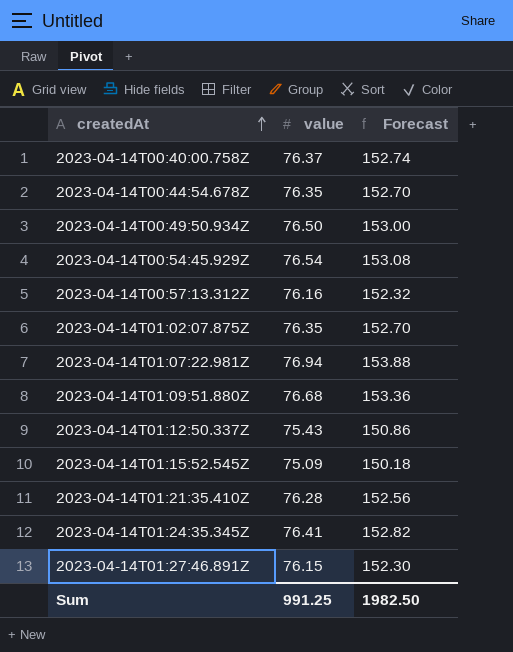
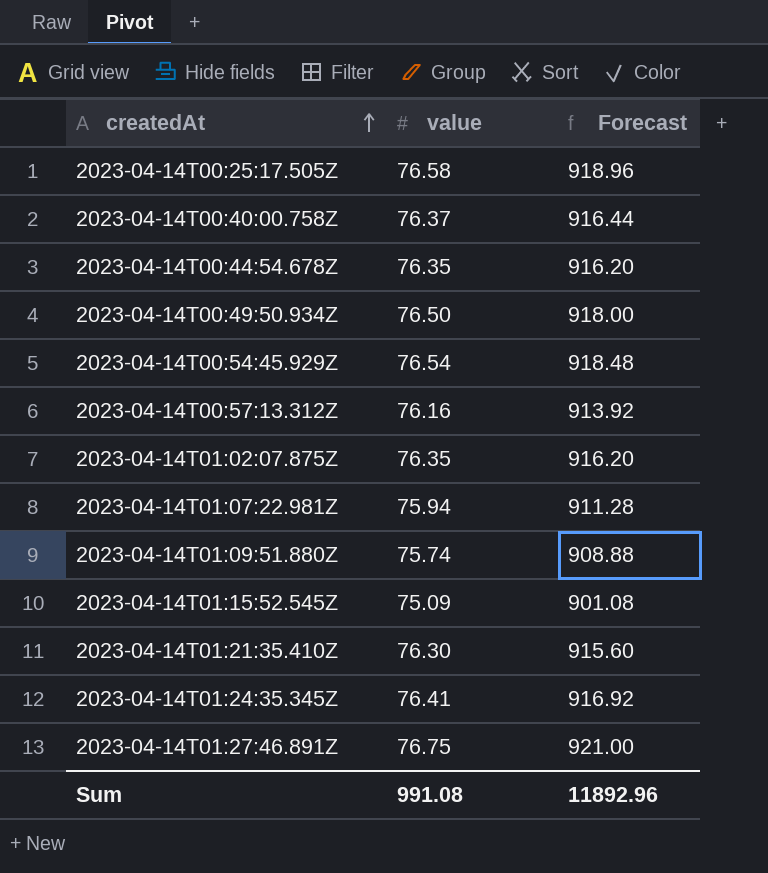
column Forecast | formula: [value] * 2 -> [value] * 12
row 2023-04-14T01:12:50.337Z: 75.43 | 150.86 -> none
row 2023-04-14T00:25:17.505Z: none -> 76.58 | 918.96
2023-04-14T01:07:22.981Z | value: 76.94 -> 75.94
2023-04-14T01:09:51.880Z | value: 76.68 -> 75.74
2023-04-14T01:21:35.410Z | value: 76.28 -> 76.30
2023-04-14T01:27:46.891Z | value: 76.15 -> 76.75
Sum | value: 991.25 -> 991.08
Sum | Forecast: 1982.50 -> 11892.96

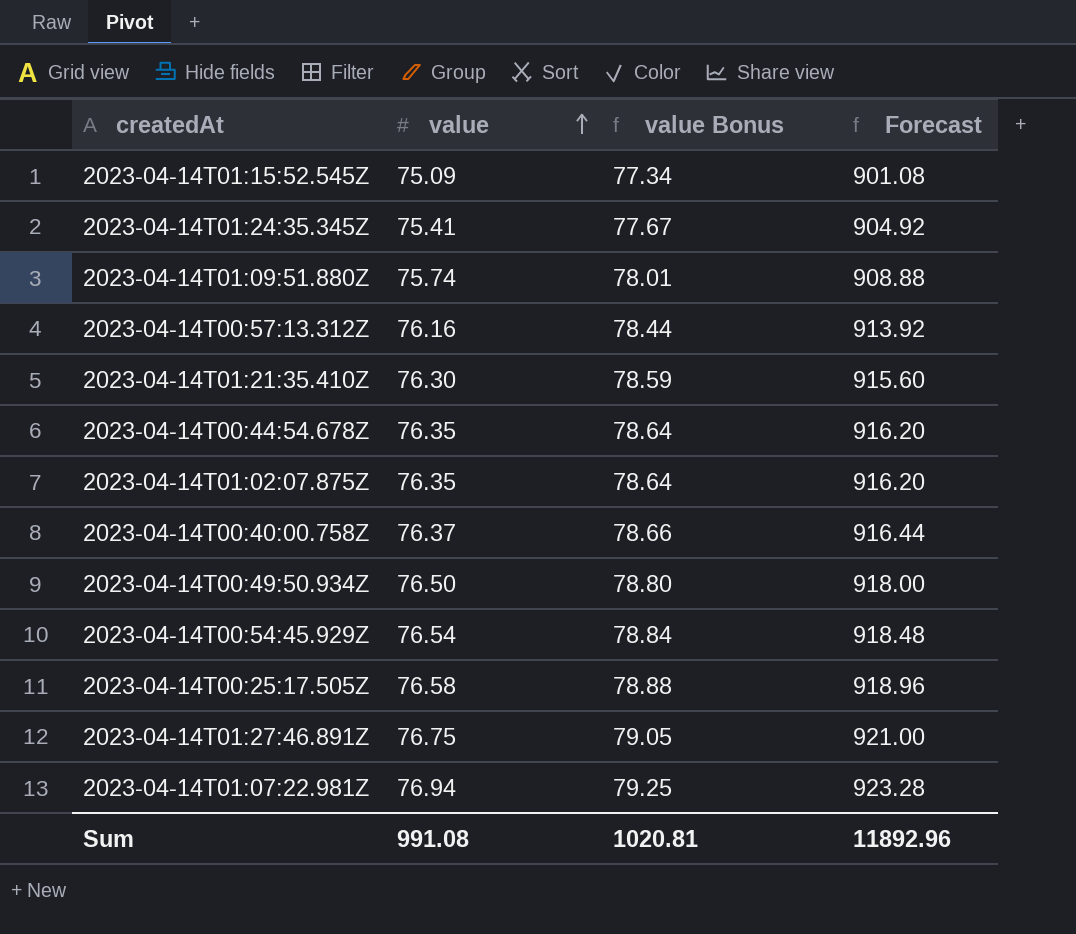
row order: createdAt ascending -> value ascending
column value Bonus | formula: none -> [value] * 1.03
2023-04-14T01:24:35.345Z | value: 76.41 -> 75.41
2023-04-14T01:24:35.345Z | Forecast: 916.92 -> 904.92
2023-04-14T01:07:22.981Z | value: 75.94 -> 76.94
2023-04-14T01:07:22.981Z | Forecast: 911.28 -> 923.28

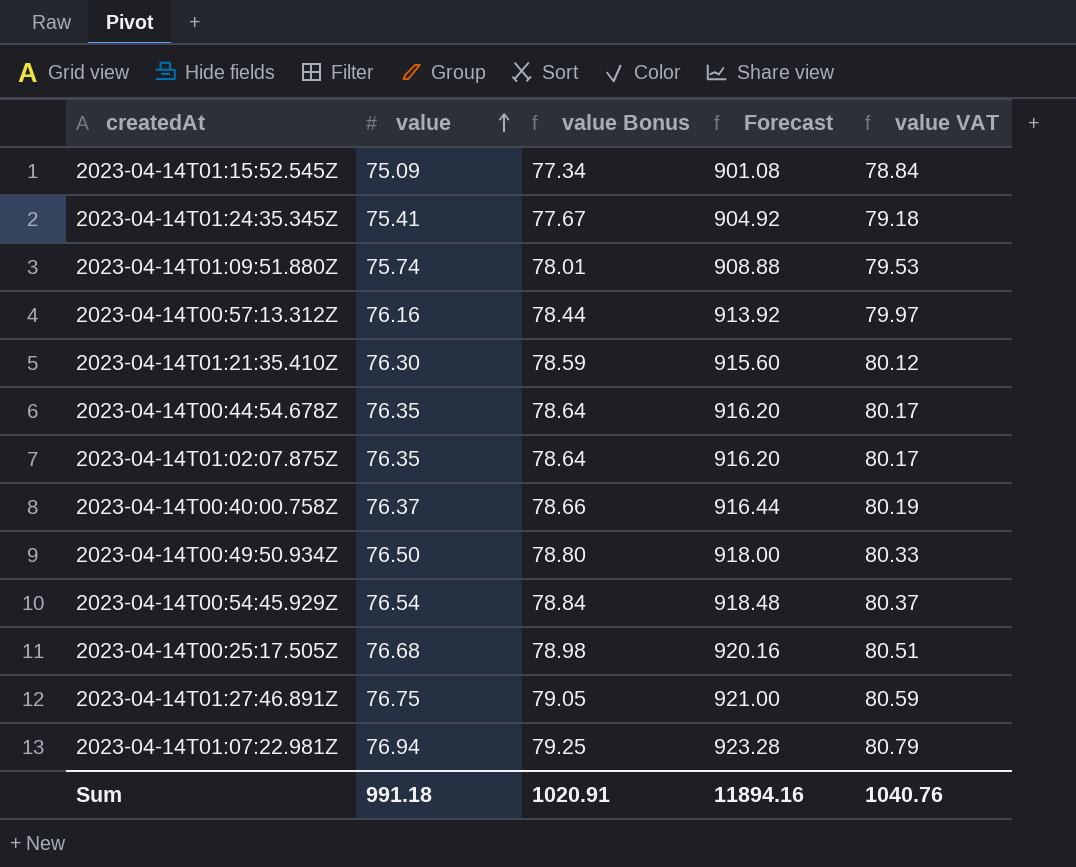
column value VAT | formula: none -> [value] * 1.05
2023-04-14T00:25:17.505Z | value: 76.58 -> 76.68
2023-04-14T00:25:17.505Z | value Bonus: 78.88 -> 78.98
2023-04-14T00:25:17.505Z | Forecast: 918.96 -> 920.16
Sum | value: 991.08 -> 991.18
Sum | value Bonus: 1020.81 -> 1020.91
Sum | Forecast: 11892.96 -> 11894.16

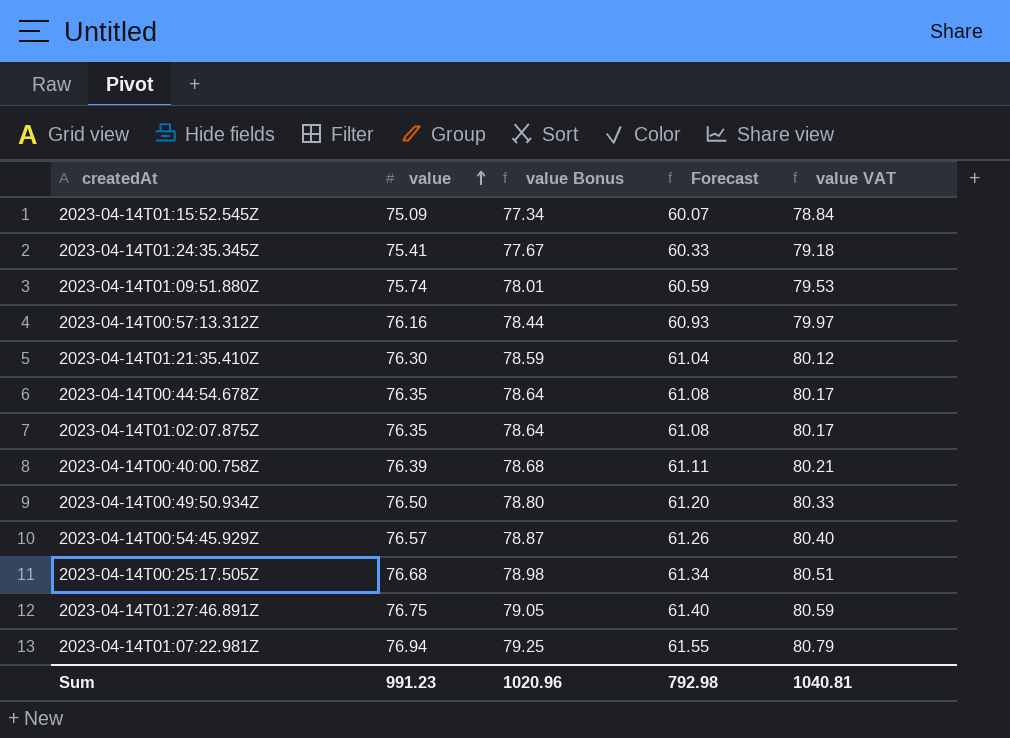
column Forecast | formula: [value] * 12 -> [value] * 0.8
2023-04-14T00:40:00.758Z | value: 76.37 -> 76.39
2023-04-14T00:40:00.758Z | value Bonus: 78.66 -> 78.68
2023-04-14T00:40:00.758Z | value VAT: 80.19 -> 80.21
2023-04-14T00:54:45.929Z | value: 76.54 -> 76.57
2023-04-14T00:54:45.929Z | value Bonus: 78.84 -> 78.87
2023-04-14T00:54:45.929Z | value VAT: 80.37 -> 80.40
Sum | value: 991.18 -> 991.23
Sum | value Bonus: 1020.91 -> 1020.96
Sum | Forecast: 11894.16 -> 792.98
Sum | value VAT: 1040.76 -> 1040.81

